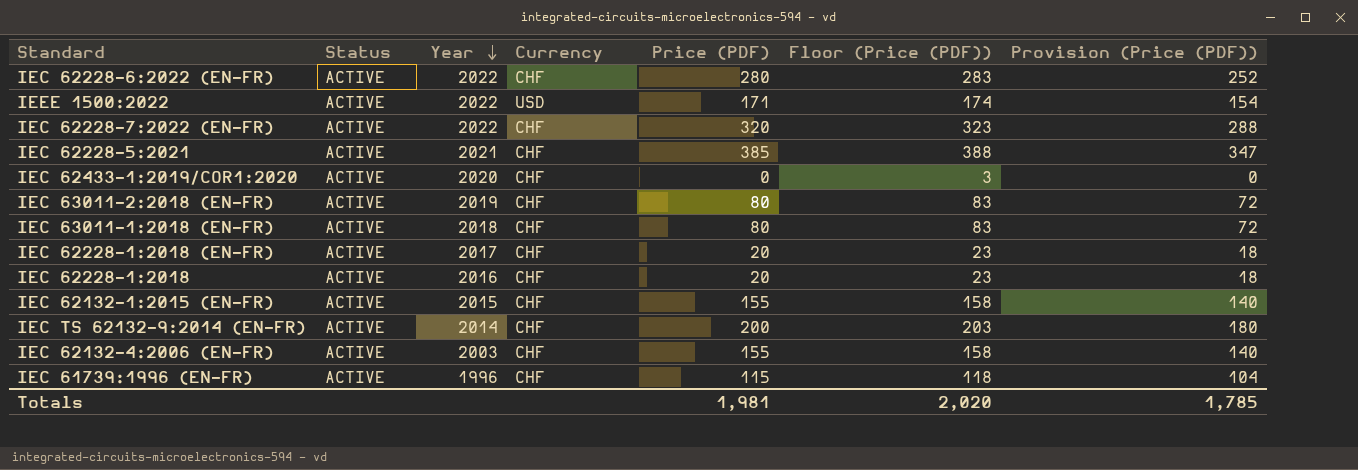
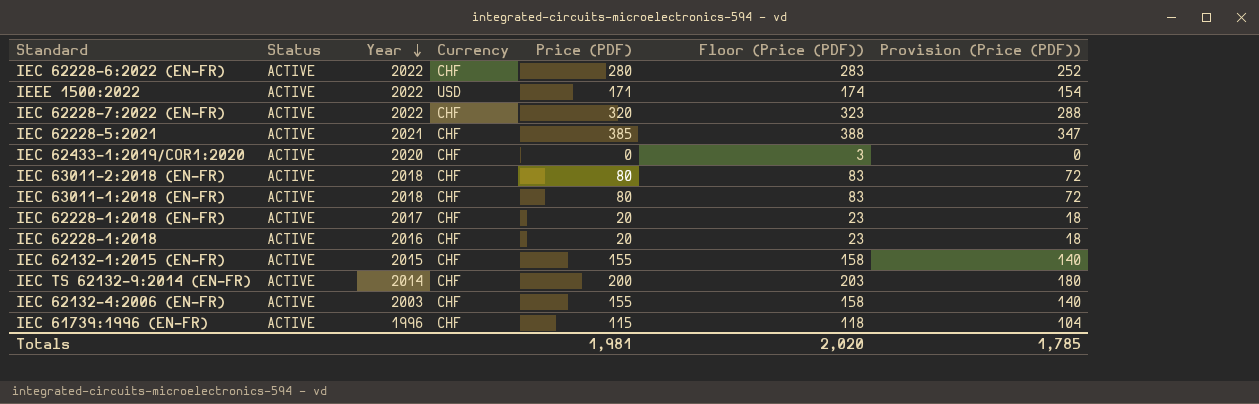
IEC 63011-2:2018 (EN-FR) | Year: 2019 -> 2018

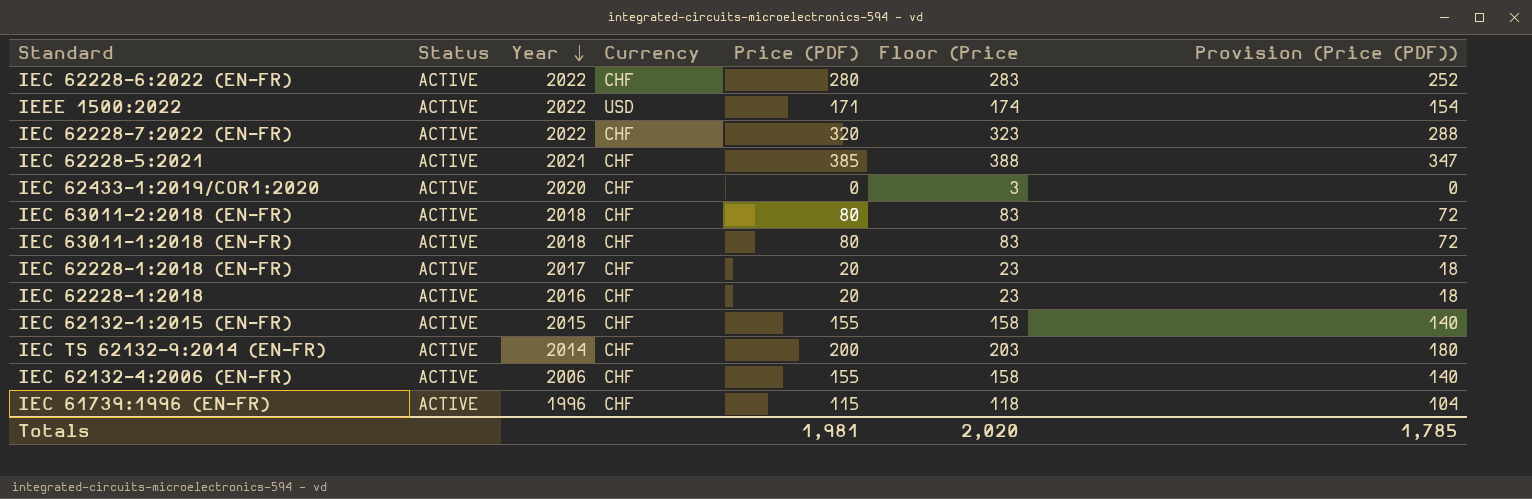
column name: Floor (Price (PDF)) -> Floor (Price
IEC 62132-4:2006 (EN-FR) | Year: 2003 -> 2006

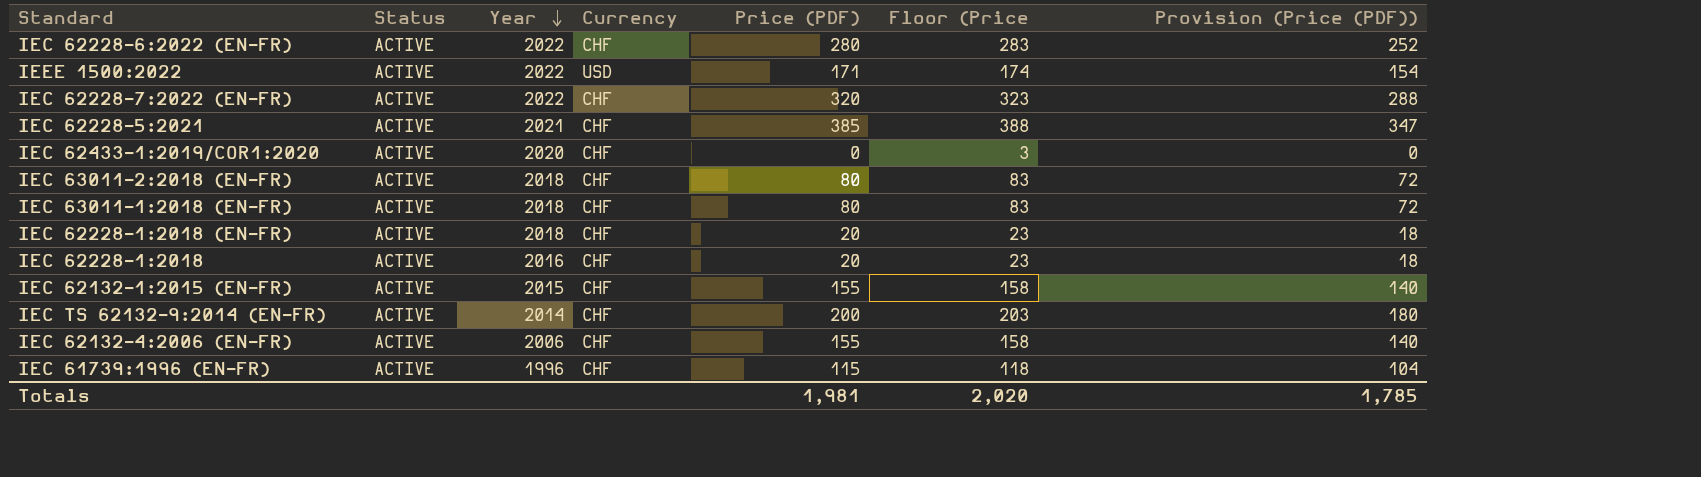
IEC 62228-1:2018 (EN-FR) | Year: 2017 -> 2018

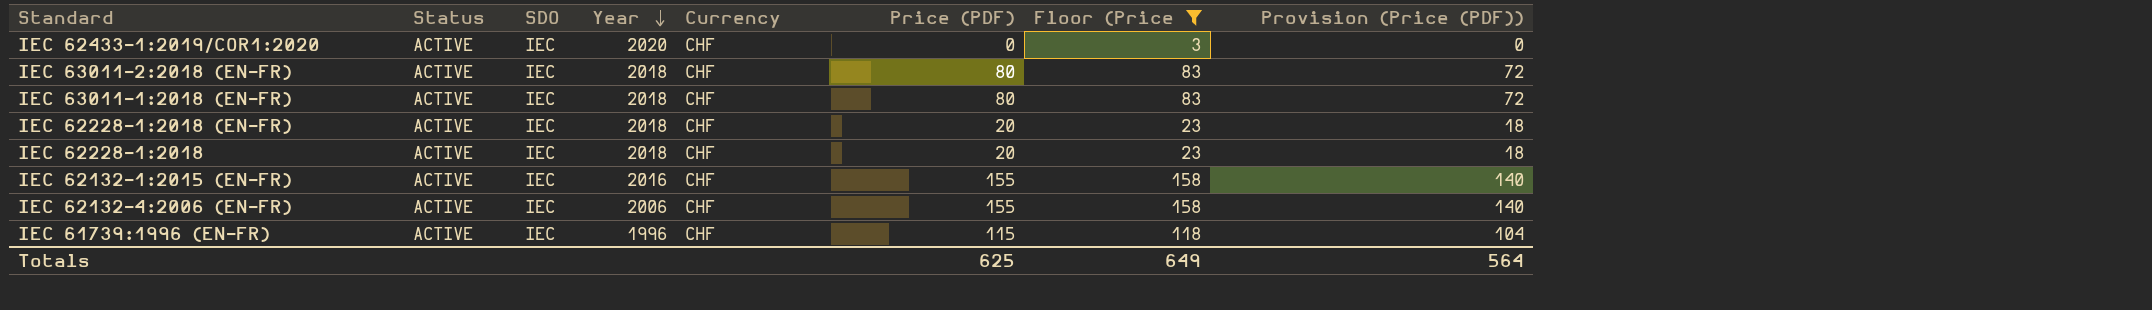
filter: none -> Floor (Price <= 158
column SDO | position: none -> 3
IEC 62228-1:2018 | Year: 2016 -> 2018
IEC 62132-1:2015 (EN-FR) | Year: 2015 -> 2016
Totals | Price (PDF): 1,981 -> 625
Totals | Floor (Price: 2,020 -> 649
Totals | Provision (Price (PDF)): 1,785 -> 564

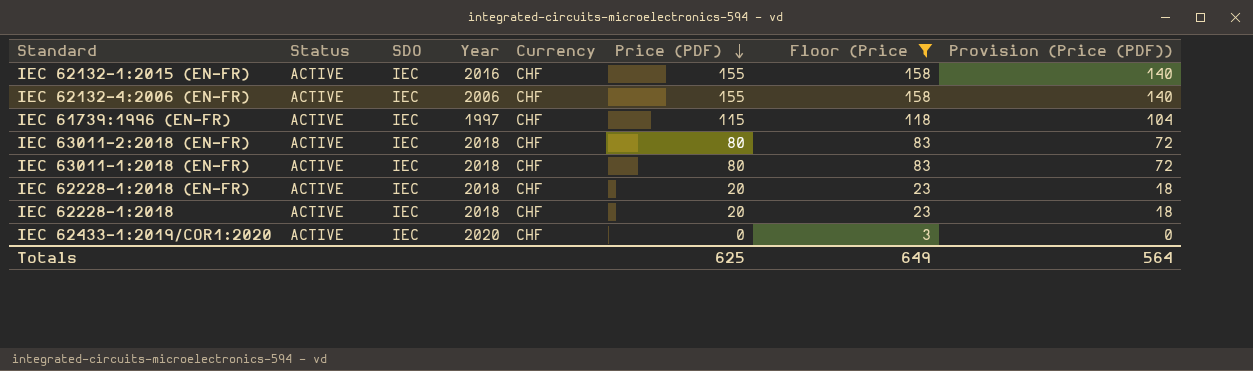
row order: Year descending -> Price (PDF) descending
IEC 61739:1996 (EN-FR) | Year: 1996 -> 1997

